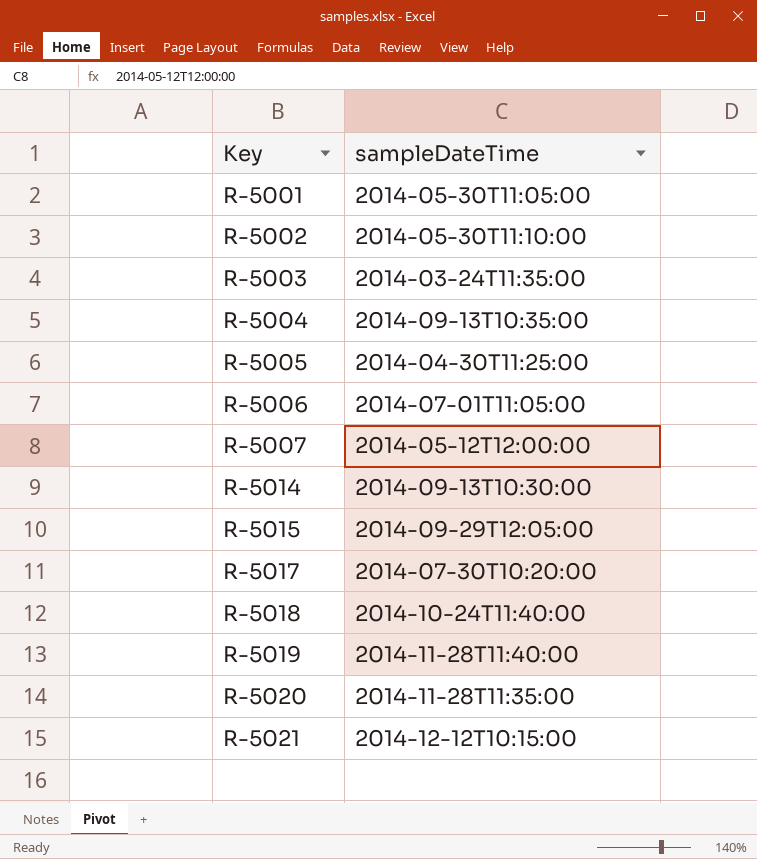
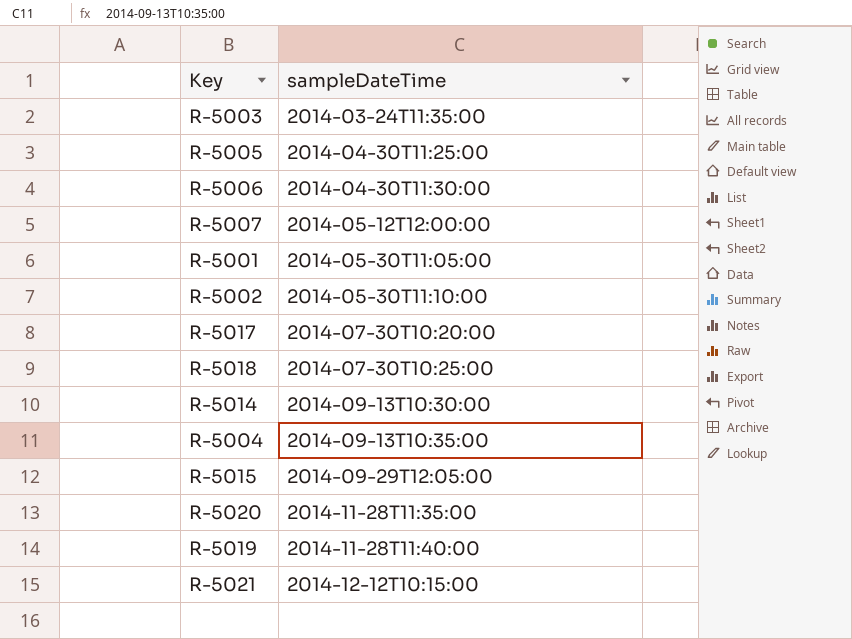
row order: Key ascending -> sampleDateTime ascending
R-5006 | sampleDateTime: 2014-07-01T11:05:00 -> 2014-04-30T11:30:00
R-5018 | sampleDateTime: 2014-10-24T11:40:00 -> 2014-07-30T10:25:00

